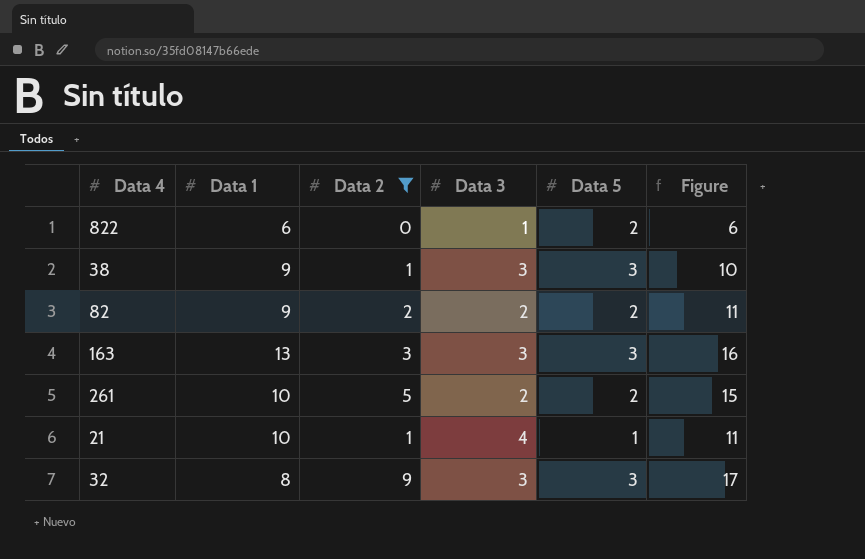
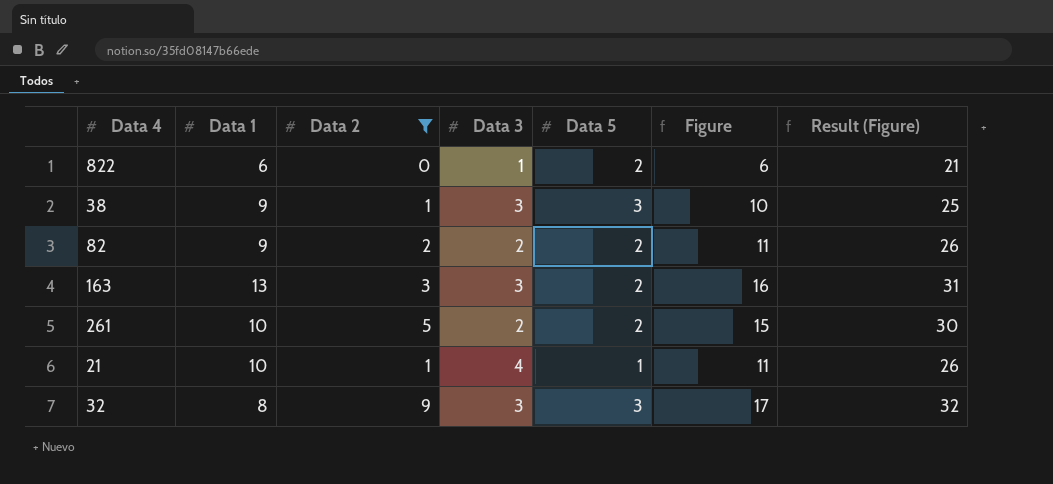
column Result (Figure) | formula: none -> [Figure] + 15
163 | Data 5: 3 -> 2

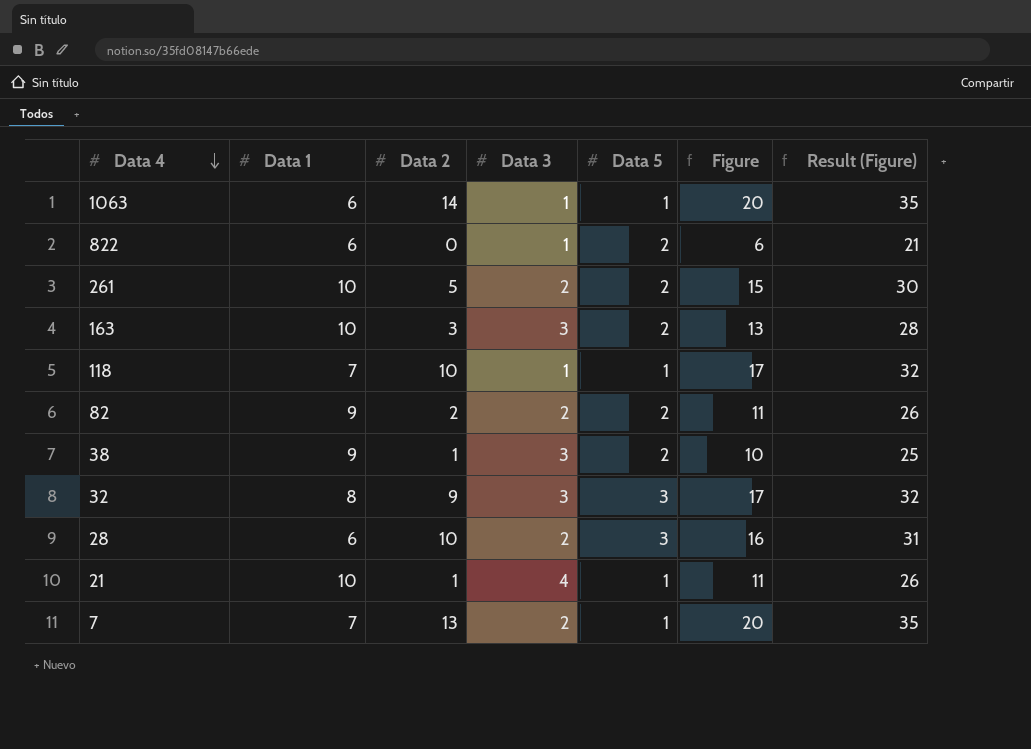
filter: Data 2 <= 9 -> none
row order: none -> Data 4 descending
163 | Data 1: 13 -> 10
163 | Figure: 16 -> 13
163 | Result (Figure): 31 -> 28
38 | Data 5: 3 -> 2

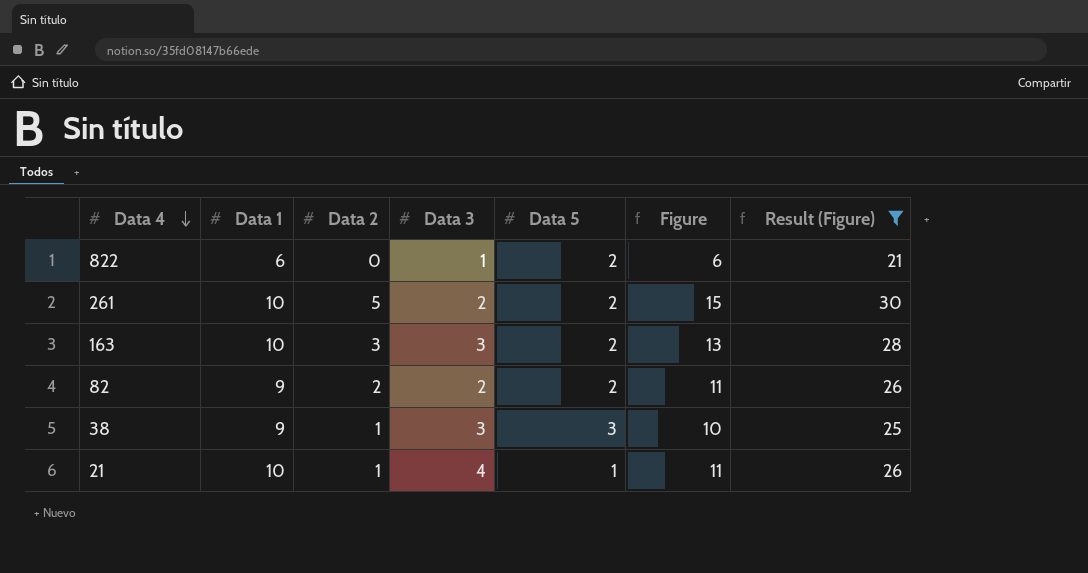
filter: none -> Result (Figure) <= 30
38 | Data 5: 2 -> 3

